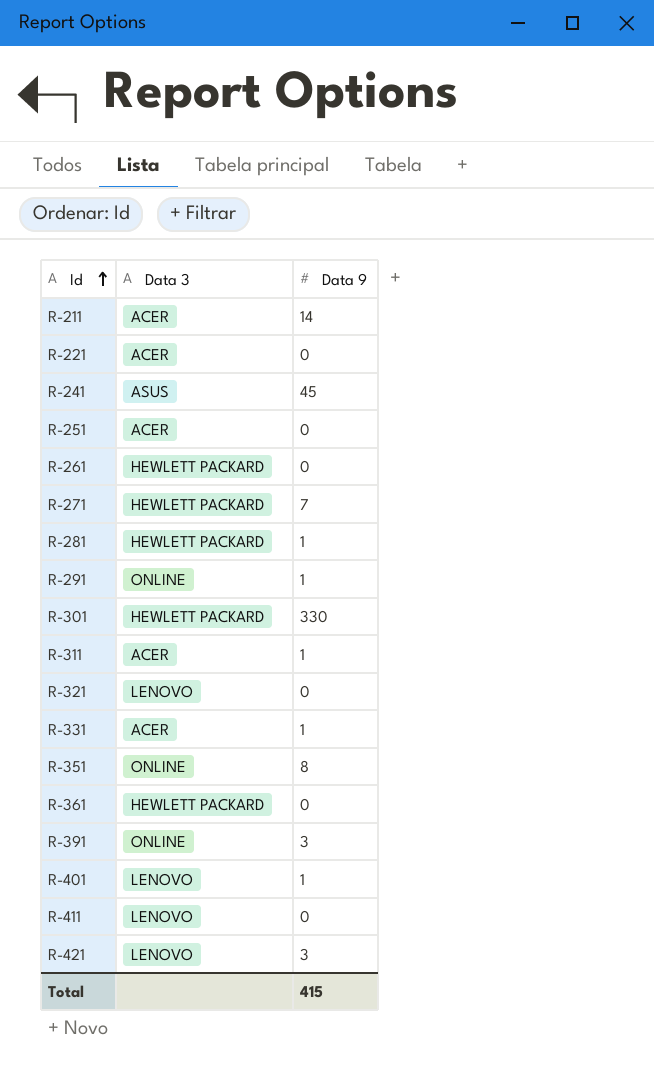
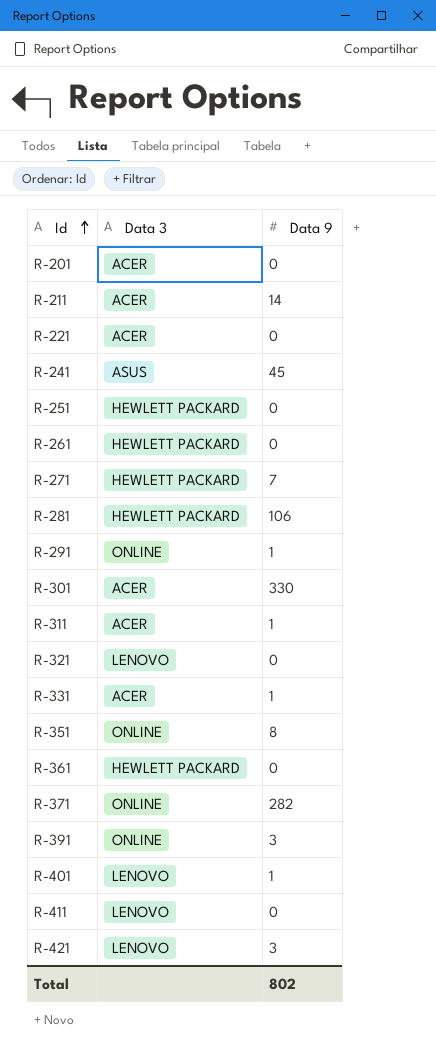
row R-201: none -> ACER | 0
R-251 | Data 3: ACER -> HEWLETT PACKARD
R-281 | Data 9: 1 -> 106
R-301 | Data 3: HEWLETT PACKARD -> ACER
row R-371: none -> ONLINE | 282
Total | Data 9: 415 -> 802

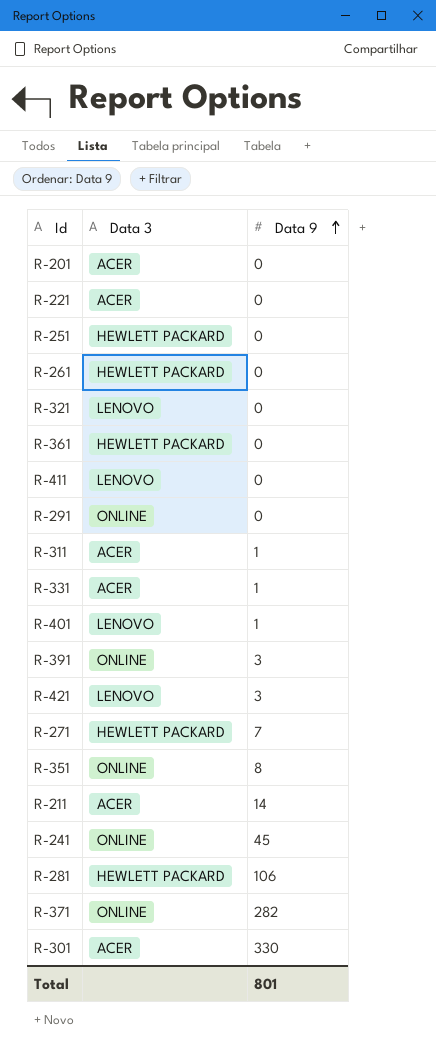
row order: Id ascending -> Data 9 ascending
R-291 | Data 9: 1 -> 0
R-241 | Data 3: ASUS -> ONLINE
Total | Data 9: 802 -> 801

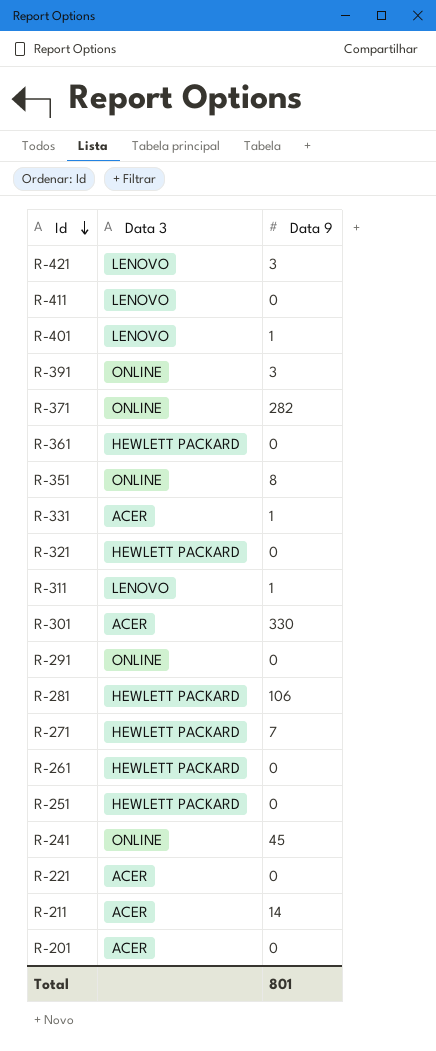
row order: Data 9 ascending -> Id descending
R-321 | Data 3: LENOVO -> HEWLETT PACKARD
R-311 | Data 3: ACER -> LENOVO

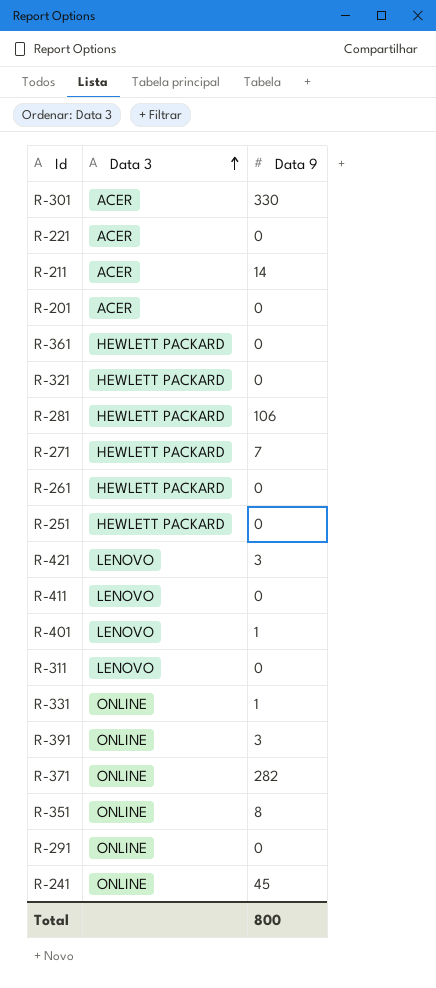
row order: Id descending -> Data 3 ascending
R-311 | Data 9: 1 -> 0
R-331 | Data 3: ACER -> ONLINE
Total | Data 9: 801 -> 800

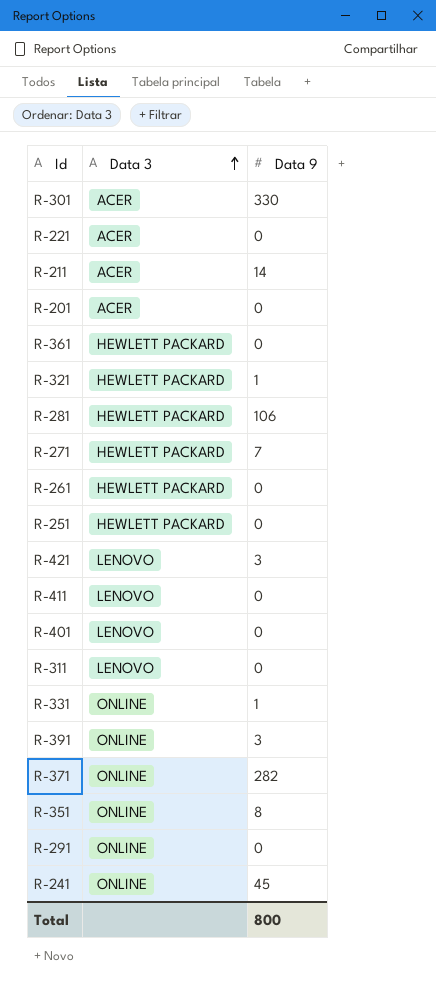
R-321 | Data 9: 0 -> 1
R-401 | Data 9: 1 -> 0

